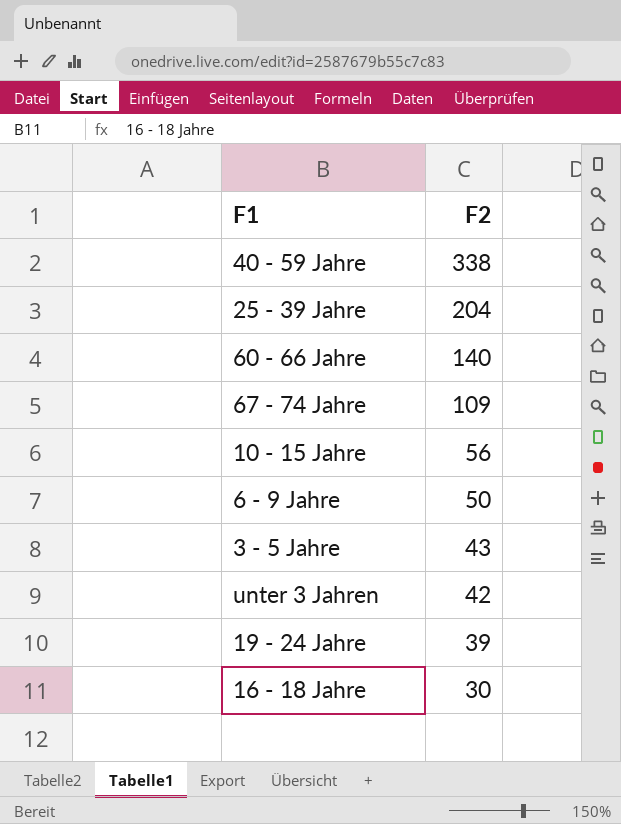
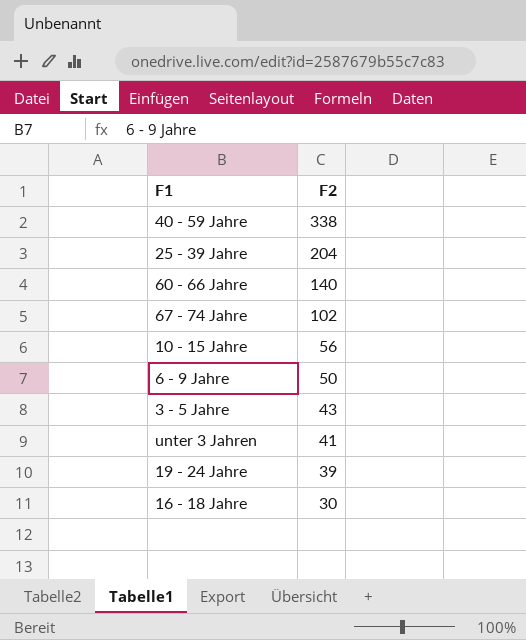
67 - 74 Jahre | F2: 109 -> 102
unter 3 Jahren | F2: 42 -> 41

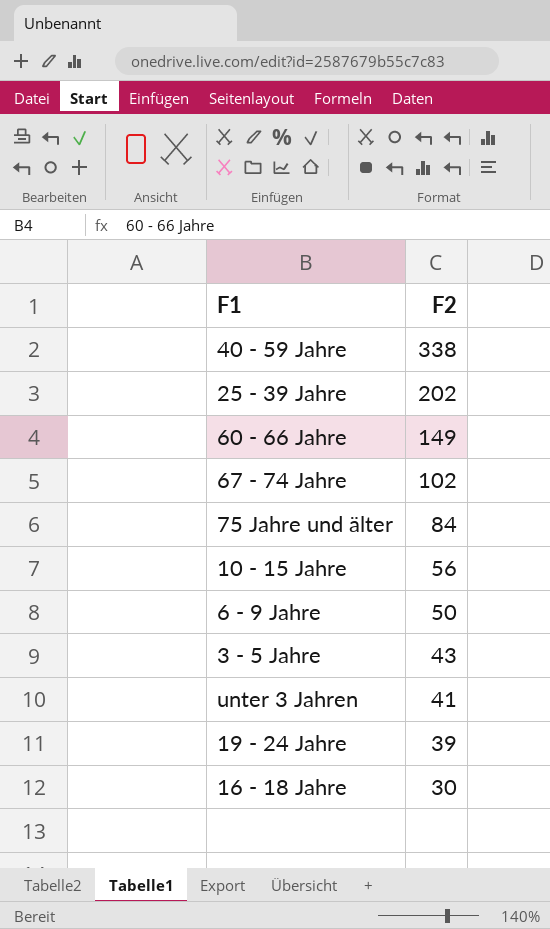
25 - 39 Jahre | F2: 204 -> 202
60 - 66 Jahre | F2: 140 -> 149
row 75 Jahre und älter: none -> 84

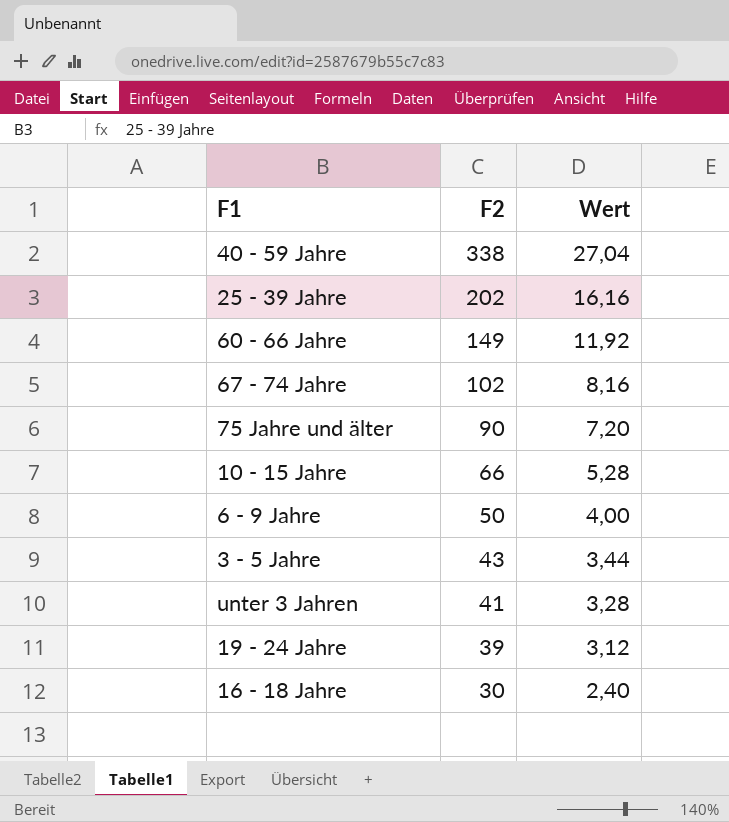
column Wert | formula: none -> [F2] * 0,08
75 Jahre und älter | F2: 84 -> 90
10 - 15 Jahre | F2: 56 -> 66

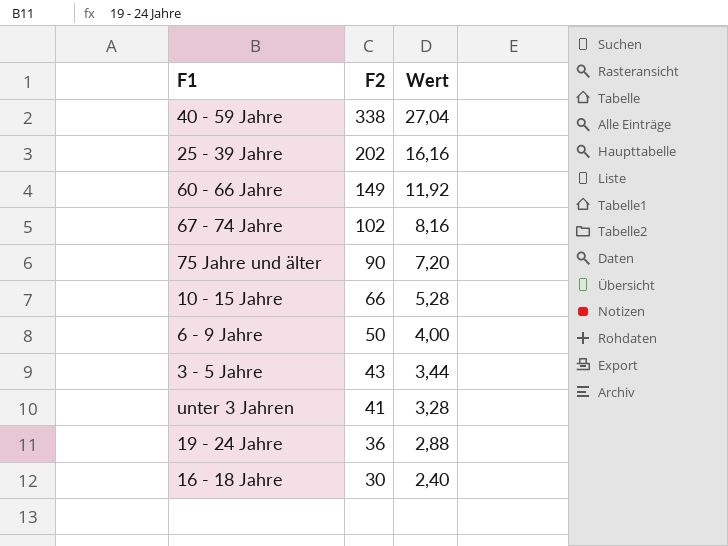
19 - 24 Jahre | F2: 39 -> 36
19 - 24 Jahre | Wert: 3,12 -> 2,88

